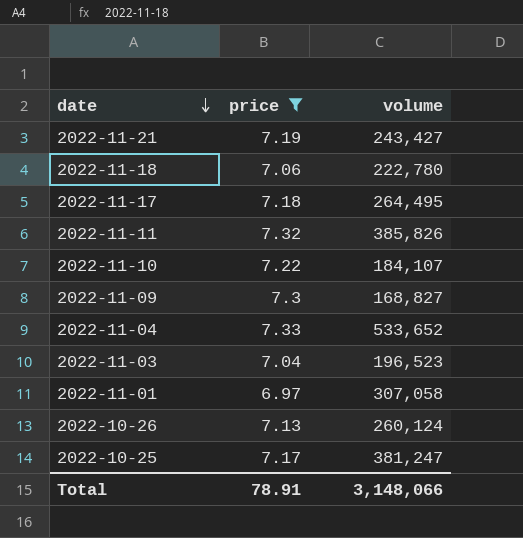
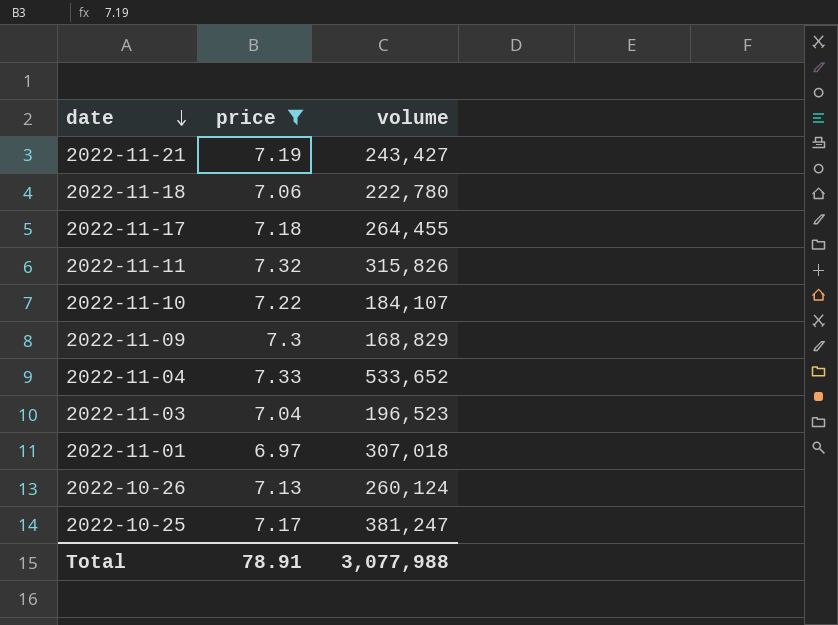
2022-11-17 | volume: 264,495 -> 264,455
2022-11-11 | volume: 385,826 -> 315,826
2022-11-09 | volume: 168,827 -> 168,829
2022-11-01 | volume: 307,058 -> 307,018
Total | volume: 3,148,066 -> 3,077,988

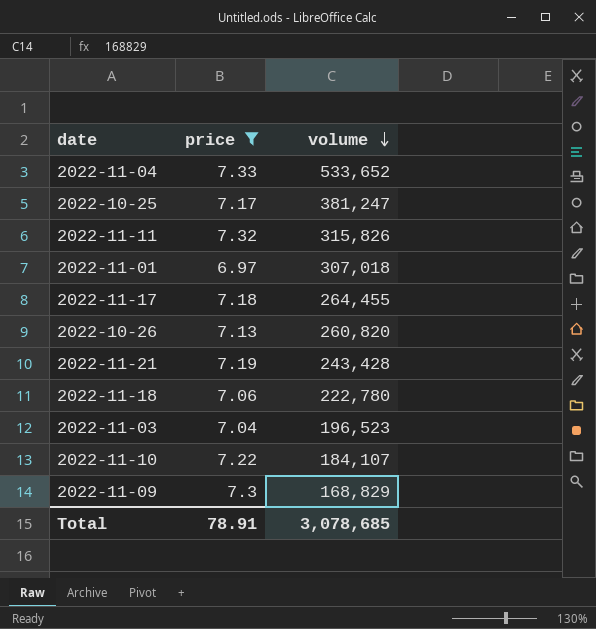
row order: date descending -> volume descending
2022-10-26 | volume: 260,124 -> 260,820
2022-11-21 | volume: 243,427 -> 243,428
Total | volume: 3,077,988 -> 3,078,685

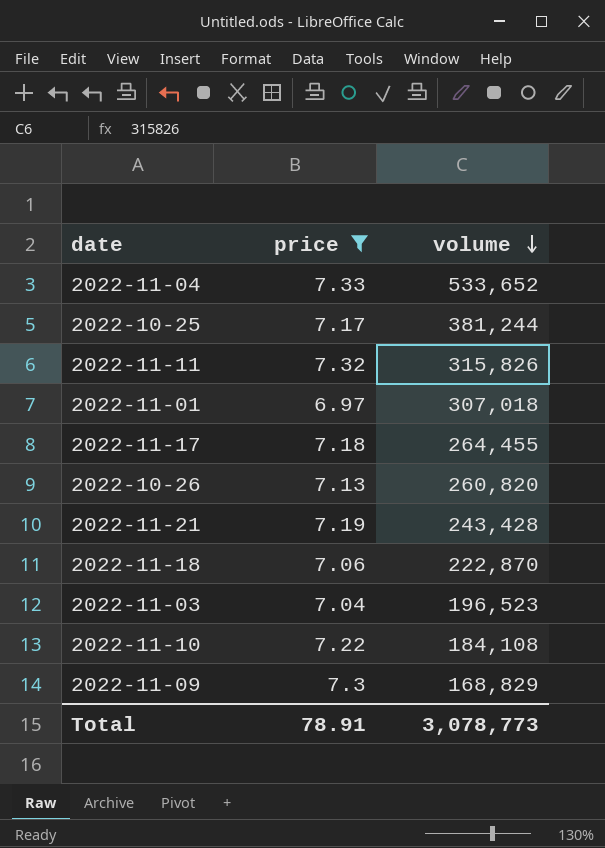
2022-10-25 | volume: 381,247 -> 381,244
2022-11-18 | volume: 222,780 -> 222,870
2022-11-10 | volume: 184,107 -> 184,108
Total | volume: 3,078,685 -> 3,078,773

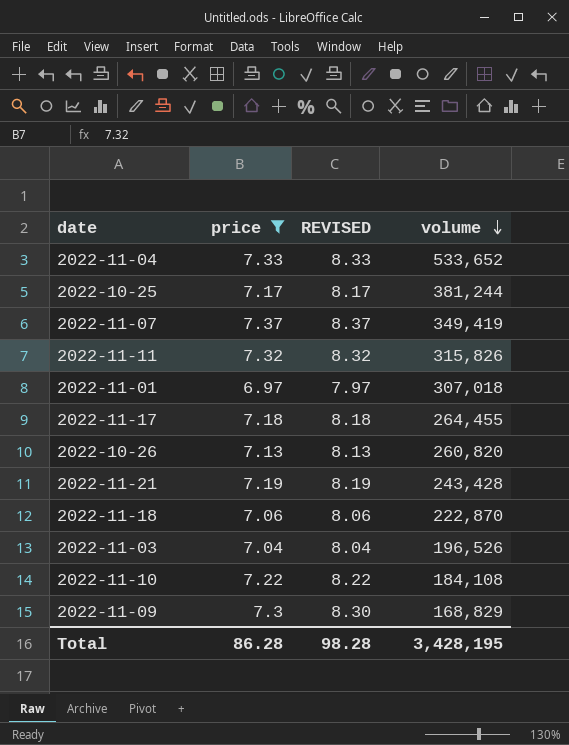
column REVISED | formula: none -> [price] + 1
row 2022-11-07: none -> 7.37 | 8.37 | 349,419
2022-11-03 | volume: 196,523 -> 196,526
Total | price: 78.91 -> 86.28
Total | volume: 3,078,773 -> 3,428,195

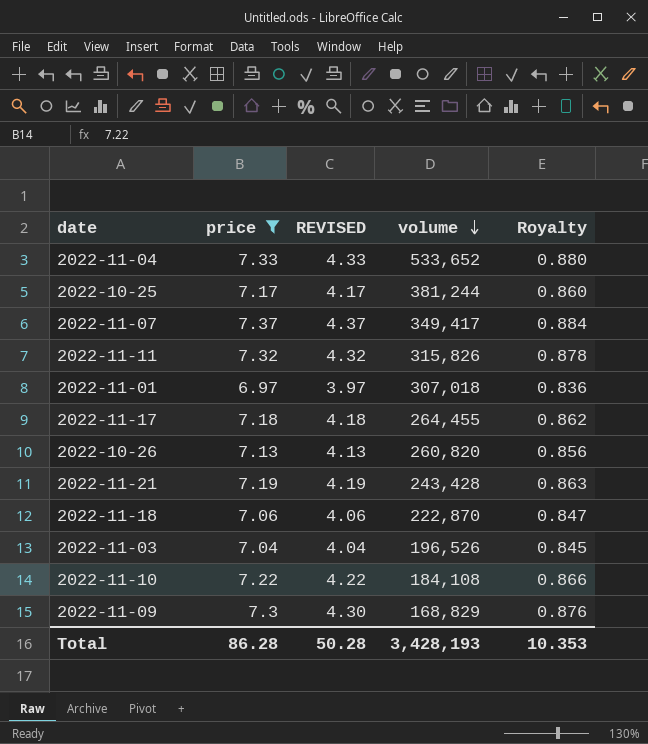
column REVISED | formula: [price] + 1 -> [price] - 3
column Royalty | formula: none -> [price] * 0.12
2022-11-07 | volume: 349,419 -> 349,417
Total | REVISED: 98.28 -> 50.28
Total | volume: 3,428,195 -> 3,428,193

